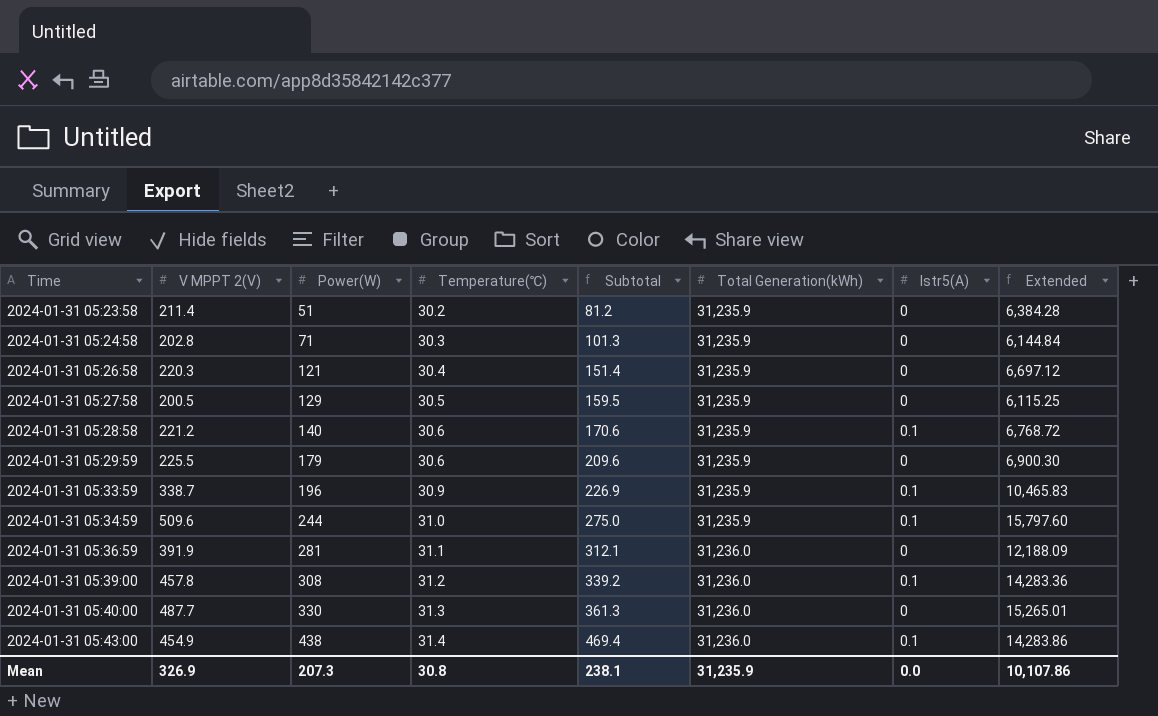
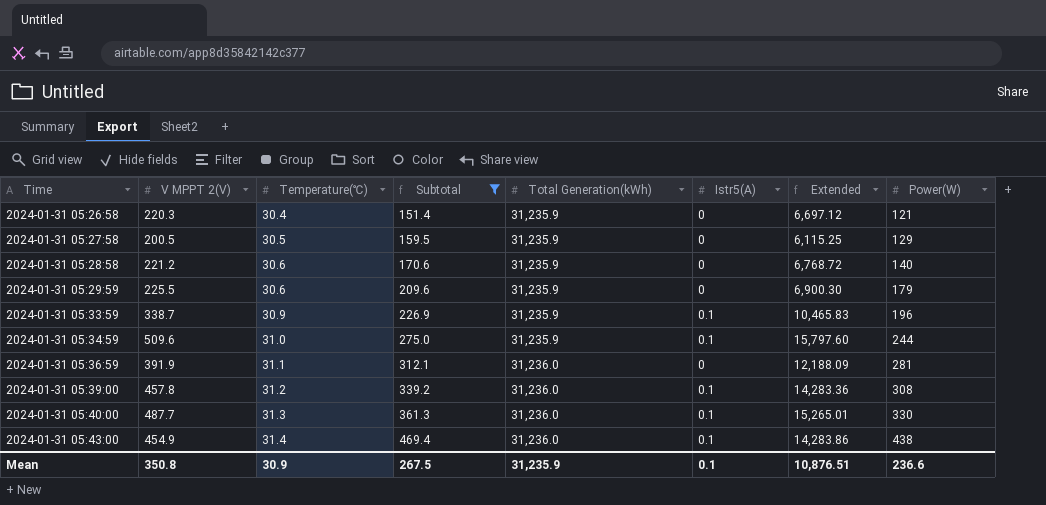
filter: none -> Subtotal >= 151.4
column Power(W) | position: 3 -> 8
2024-01-31 05:28:58 | Istr5(A): 0.1 -> 0
2024-01-31 05:40:00 | Istr5(A): 0 -> 0.1
Mean | V MPPT 2(V): 326.9 -> 350.8
Mean | Temperature(℃): 30.8 -> 30.9
Mean | Subtotal: 238.1 -> 267.5
Mean | Istr5(A): 0.0 -> 0.1
Mean | Extended: 10,107.86 -> 10,876.51
Mean | Power(W): 207.3 -> 236.6

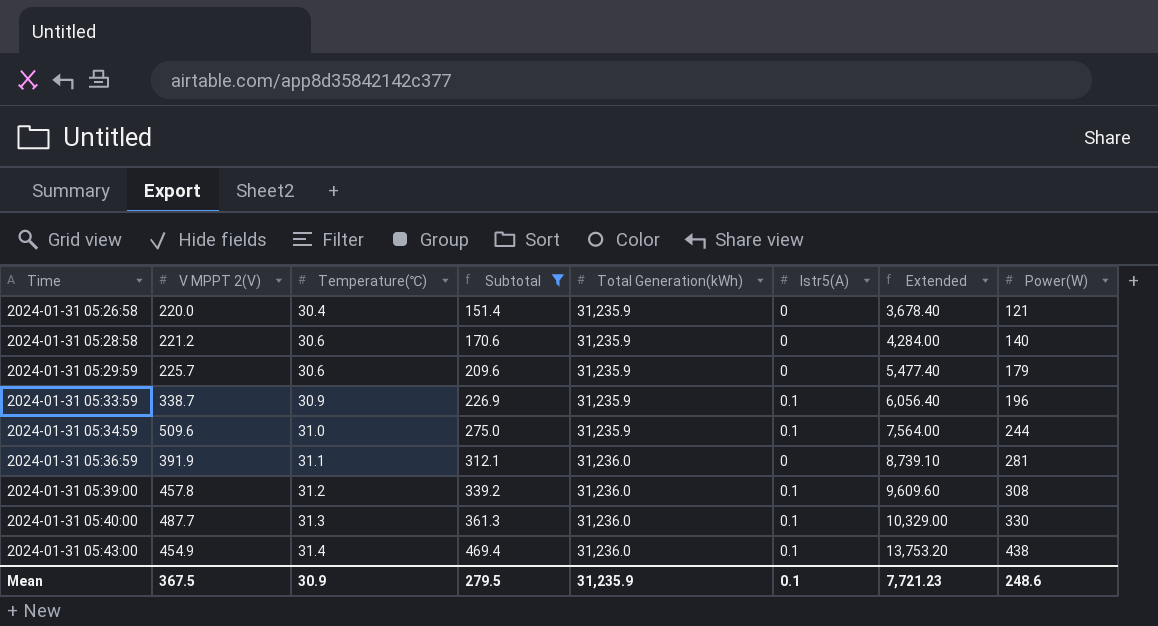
column Extended | formula: [V MPPT 2(V)] * [Temperature(℃)] -> [Temperature(℃)] * [Power(W)]
row 2024-01-31 05:27:58: 200.5 | 30.5 | 159.5 | 31,235.9 | 0 | 6,115.25 | 129 -> none
2024-01-31 05:26:58 | V MPPT 2(V): 220.3 -> 220.0
2024-01-31 05:29:59 | V MPPT 2(V): 225.5 -> 225.7
Mean | V MPPT 2(V): 350.8 -> 367.5
Mean | Subtotal: 267.5 -> 279.5
Mean | Extended: 10,876.51 -> 7,721.23
Mean | Power(W): 236.6 -> 248.6

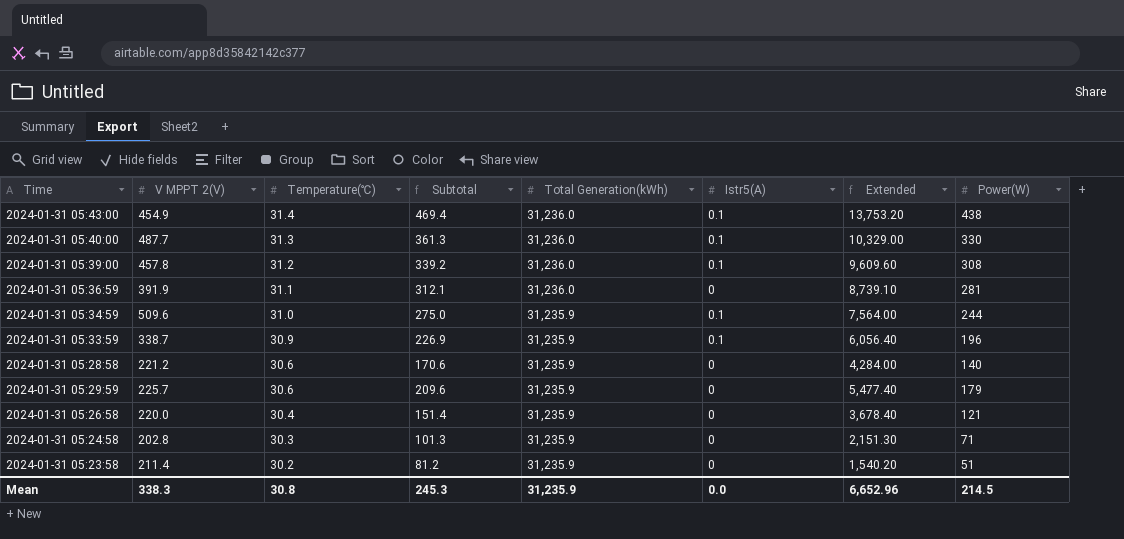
filter: Subtotal >= 151.4 -> none
row order: Time ascending -> Temperature(℃) descending
Mean | V MPPT 2(V): 367.5 -> 338.3
Mean | Temperature(℃): 30.9 -> 30.8
Mean | Subtotal: 279.5 -> 245.3
Mean | Istr5(A): 0.1 -> 0.0
Mean | Extended: 7,721.23 -> 6,652.96
Mean | Power(W): 248.6 -> 214.5

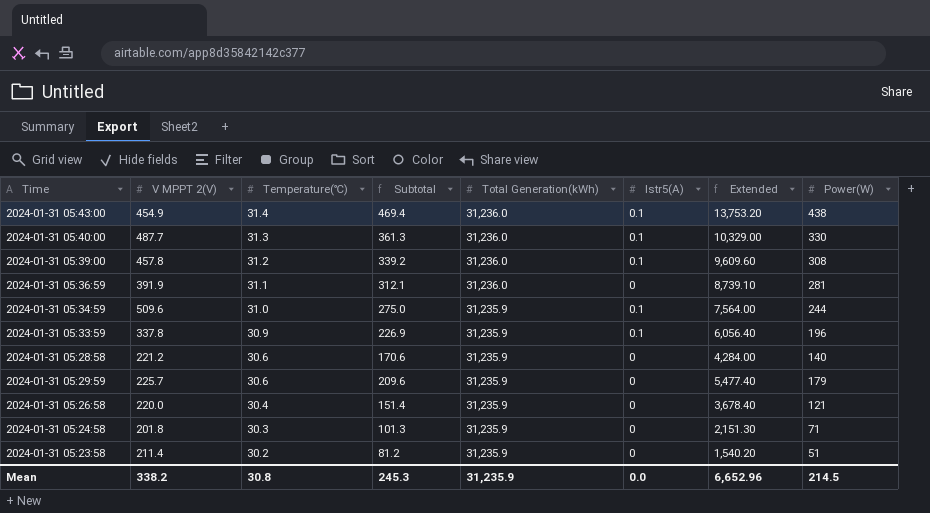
2024-01-31 05:33:59 | V MPPT 2(V): 338.7 -> 337.8
2024-01-31 05:24:58 | V MPPT 2(V): 202.8 -> 201.8
Mean | V MPPT 2(V): 338.3 -> 338.2

